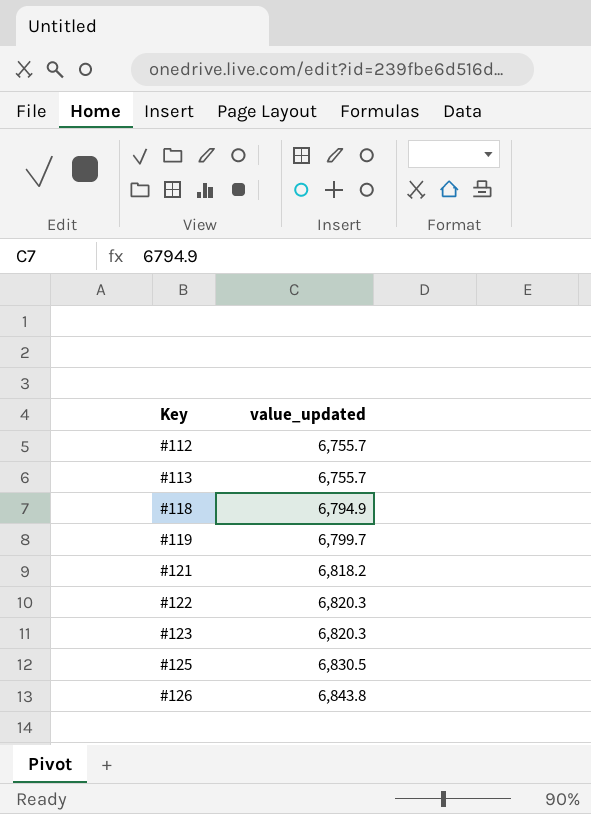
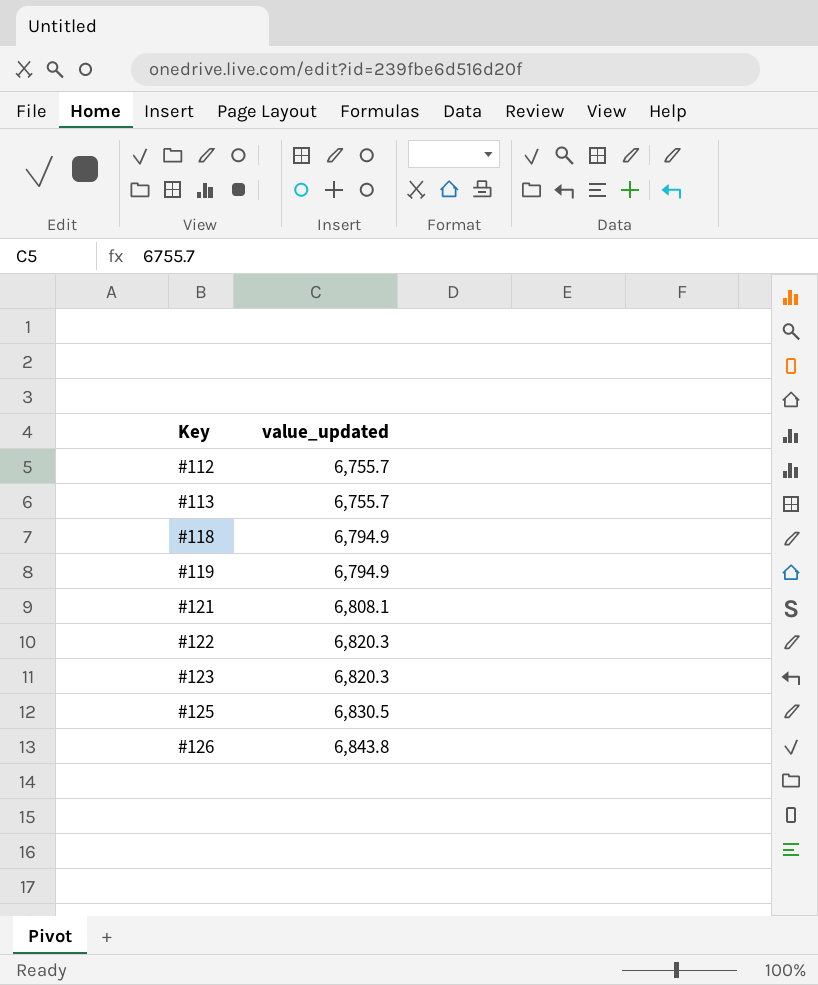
#119 | value_updated: 6,799.7 -> 6,794.9
#121 | value_updated: 6,818.2 -> 6,808.1

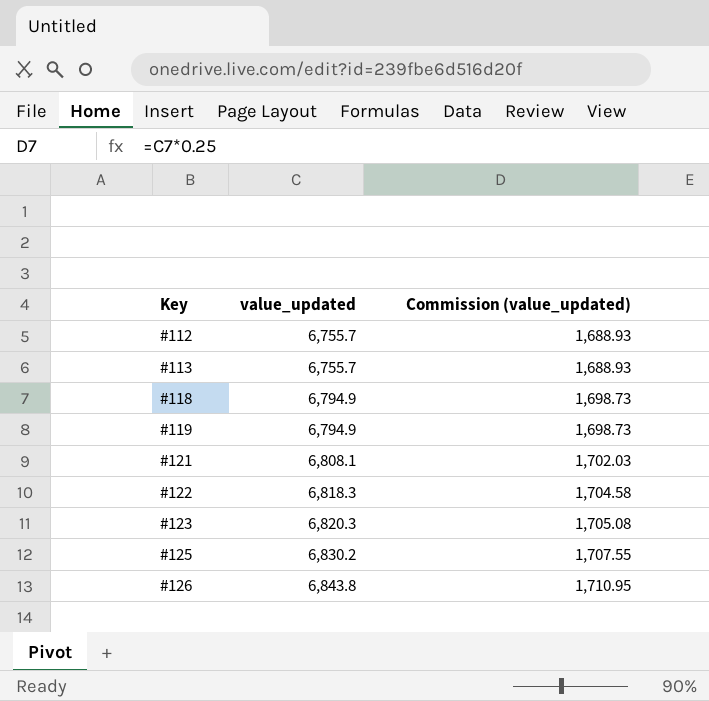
column Commission (value_updated) | formula: none -> [value_updated] * 0.25
#122 | value_updated: 6,820.3 -> 6,818.3
#125 | value_updated: 6,830.5 -> 6,830.2

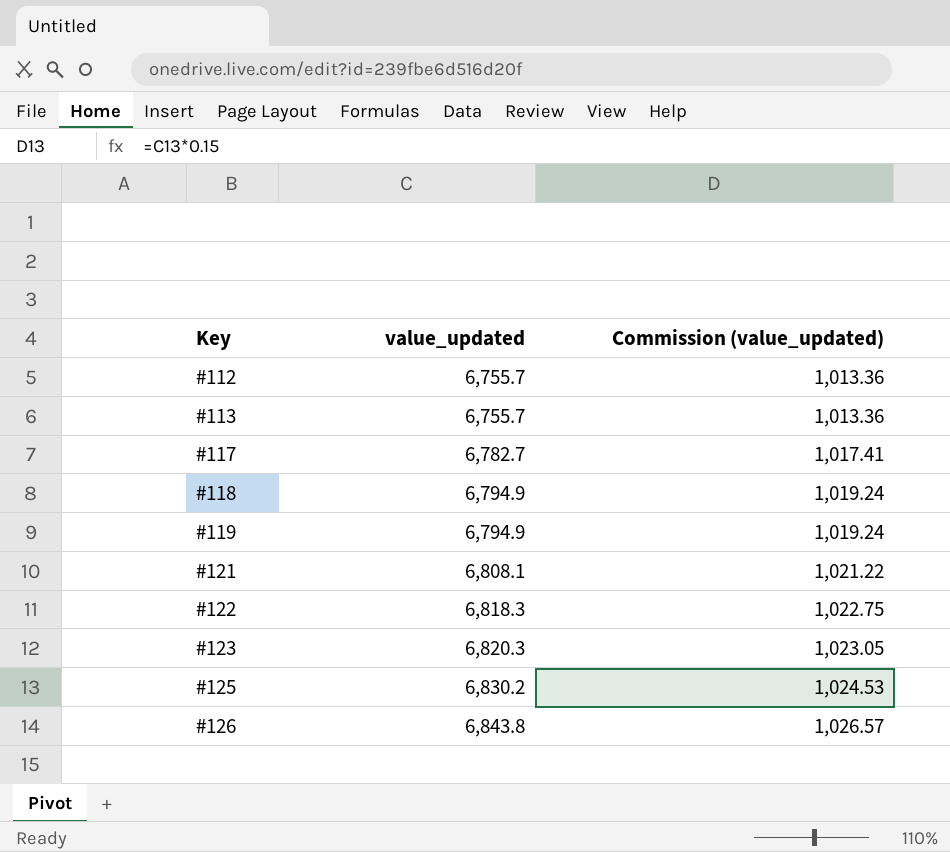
column Commission (value_updated) | formula: [value_updated] * 0.25 -> [value_updated] * 0.15
row #117: none -> 6,782.7 | 1,017.41

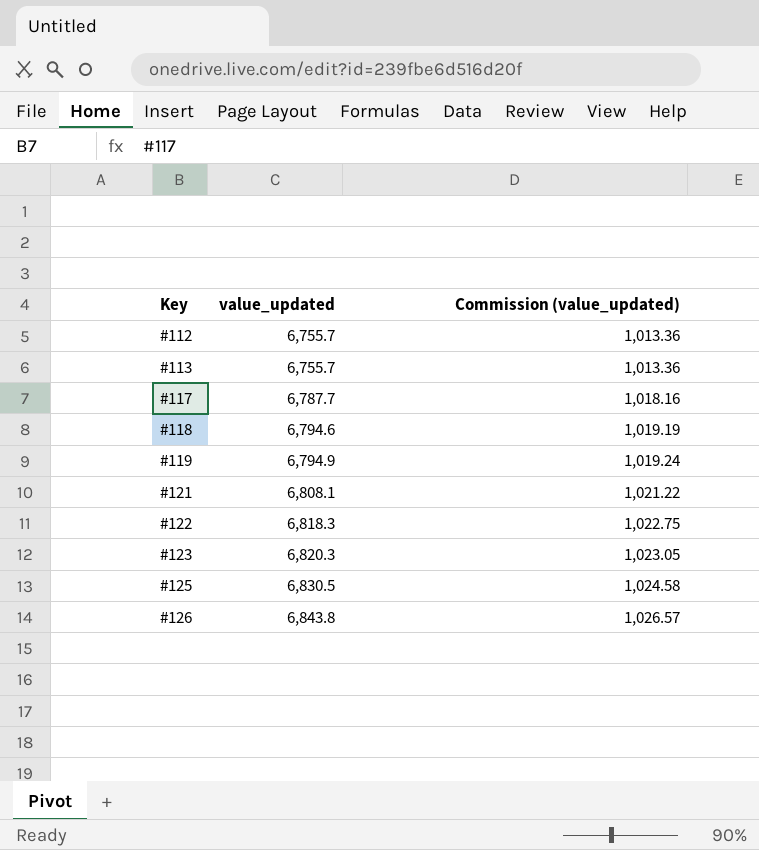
#117 | value_updated: 6,782.7 -> 6,787.7
#117 | Commission (value_updated): 1,017.41 -> 1,018.16
#118 | value_updated: 6,794.9 -> 6,794.6
#118 | Commission (value_updated): 1,019.24 -> 1,019.19
#125 | value_updated: 6,830.2 -> 6,830.5
#125 | Commission (value_updated): 1,024.53 -> 1,024.58

